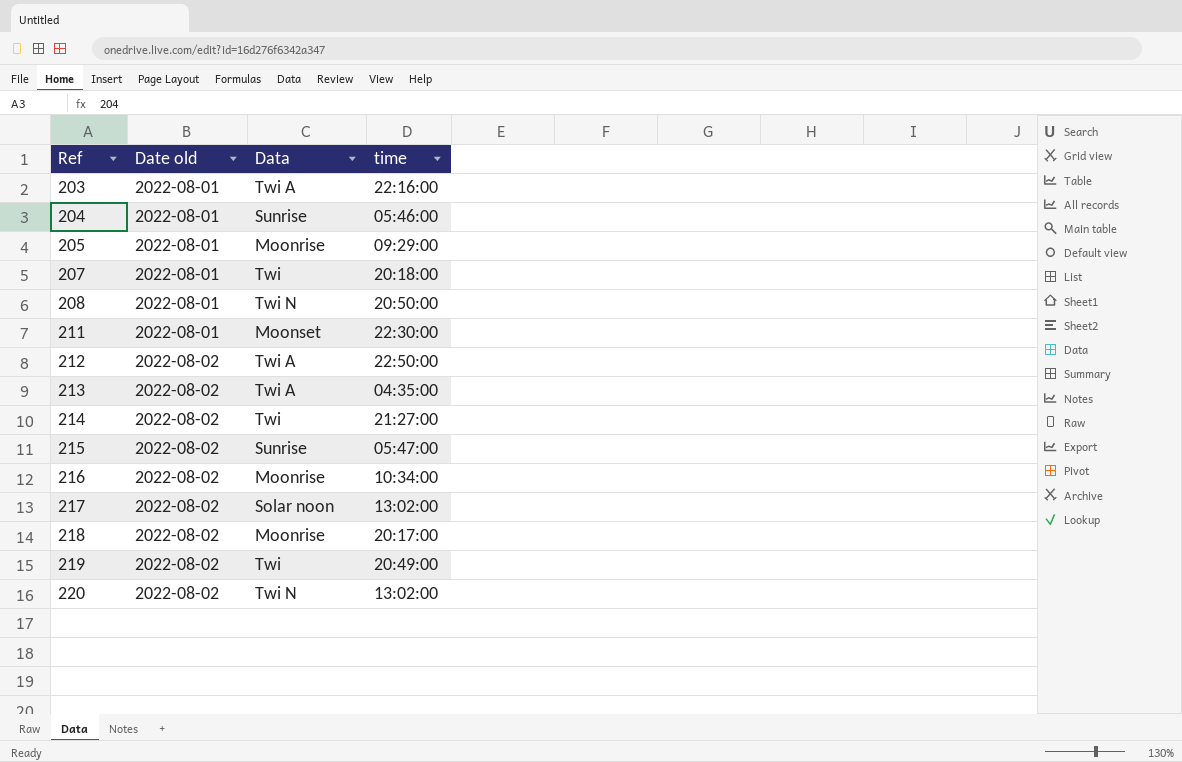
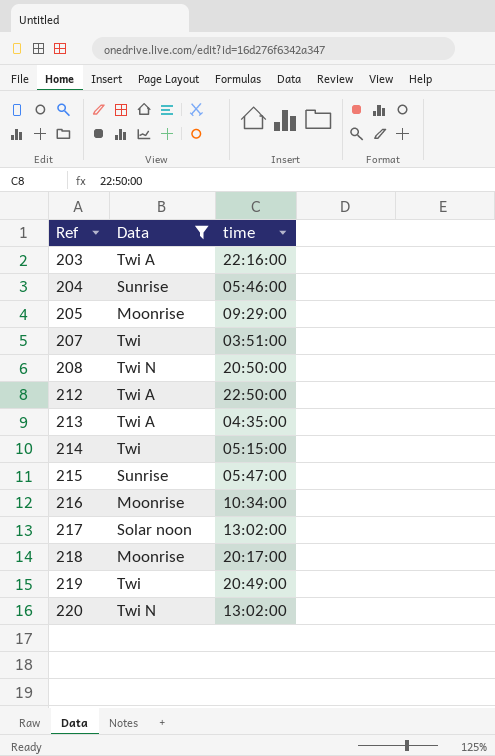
filter: none -> Data != Moonset
column Date old | position: 2 -> none
207 | time: 20:18:00 -> 03:51:00
214 | time: 21:27:00 -> 05:15:00

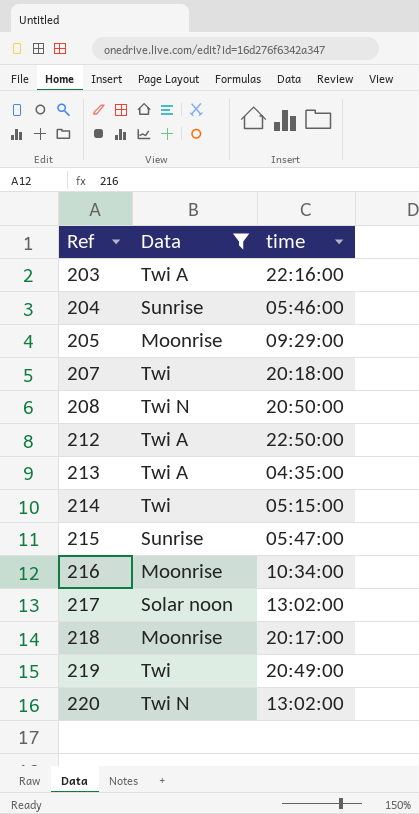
207 | time: 03:51:00 -> 20:18:00

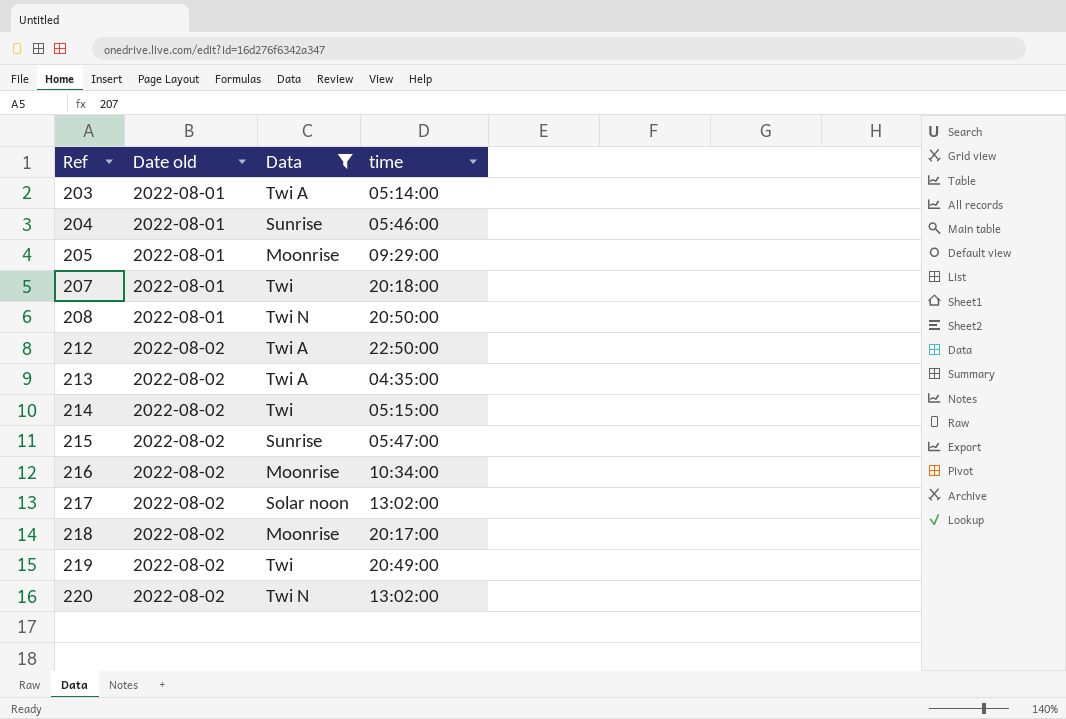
column Date old | position: none -> 2
203 | time: 22:16:00 -> 05:14:00

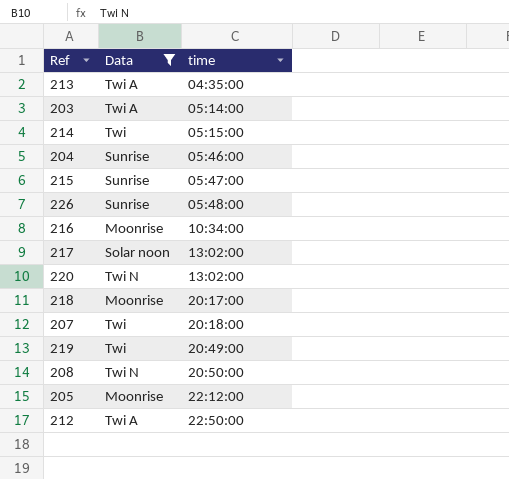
row order: Ref ascending -> time ascending
column Date old | position: 2 -> none
row 226: none -> Sunrise | 05:48:00
205 | time: 09:29:00 -> 22:12:00

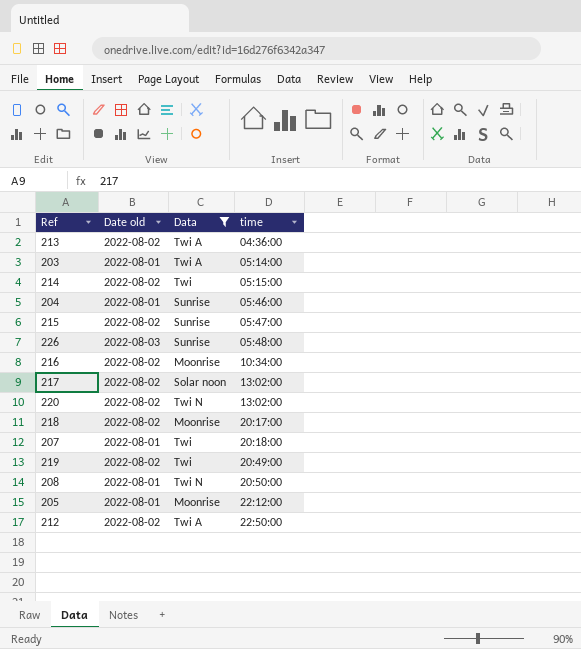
column Date old | position: none -> 2
213 | time: 04:35:00 -> 04:36:00

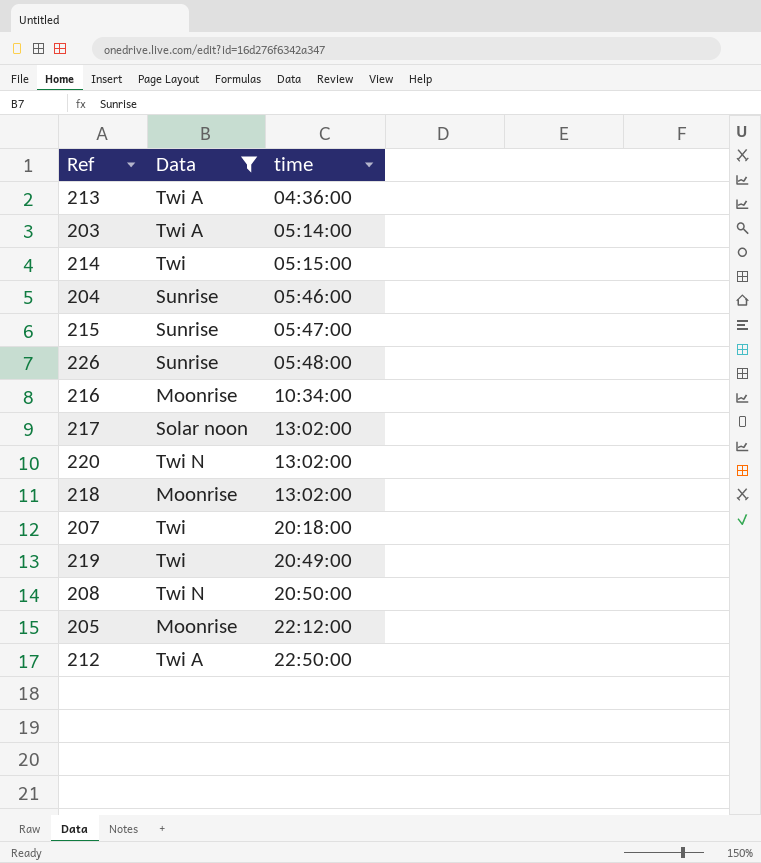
column Date old | position: 2 -> none
218 | time: 20:17:00 -> 13:02:00

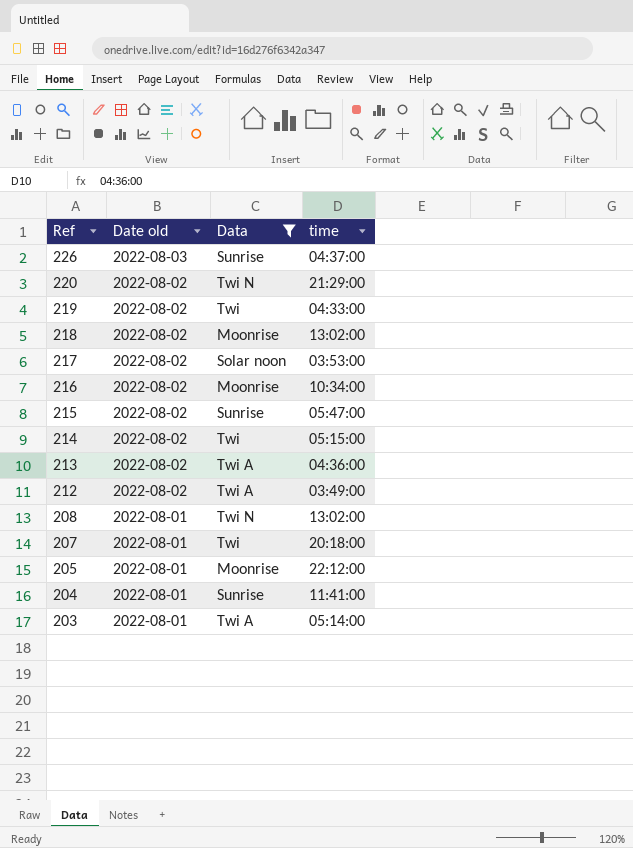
row order: time ascending -> Ref descending
column Date old | position: none -> 2
226 | time: 05:48:00 -> 04:37:00
220 | time: 13:02:00 -> 21:29:00
219 | time: 20:49:00 -> 04:33:00
217 | time: 13:02:00 -> 03:53:00
212 | time: 22:50:00 -> 03:49:00
208 | time: 20:50:00 -> 13:02:00
204 | time: 05:46:00 -> 11:41:00

